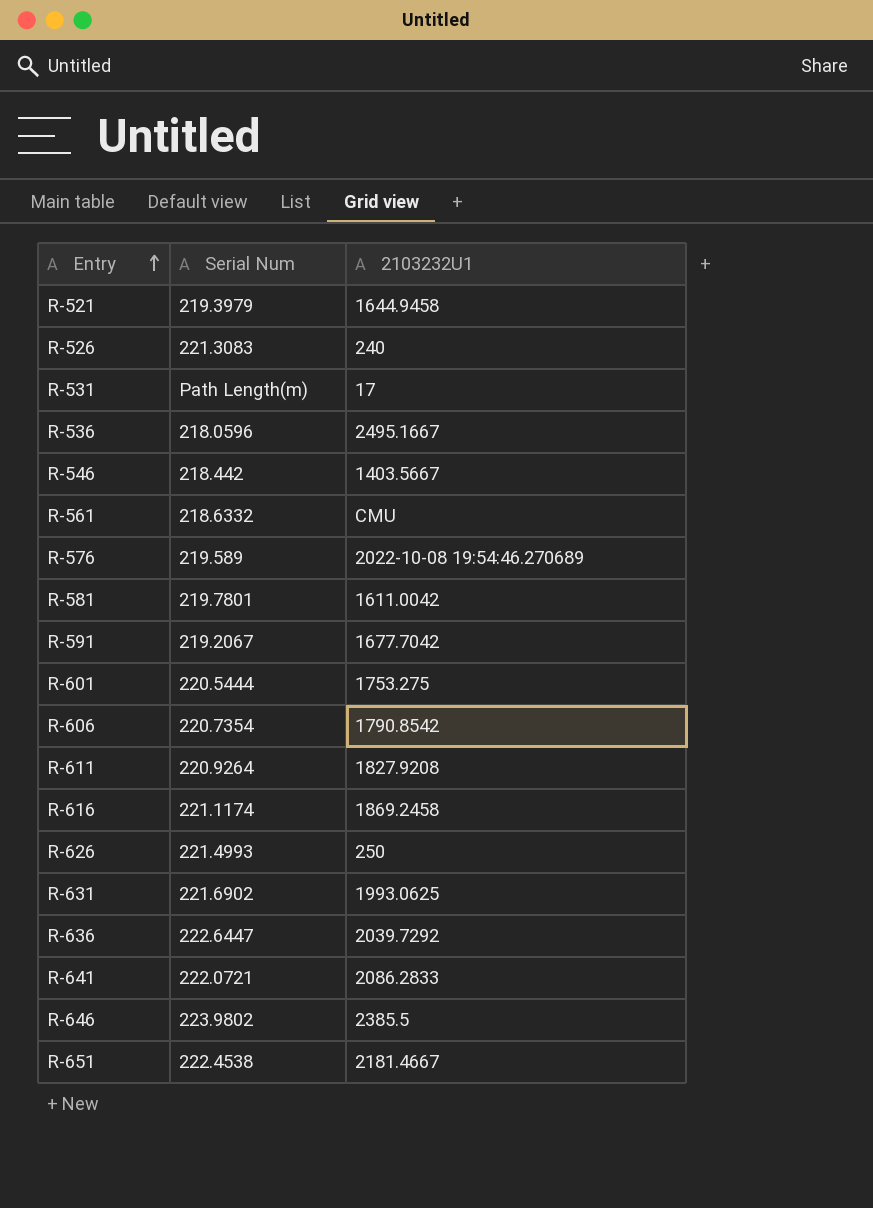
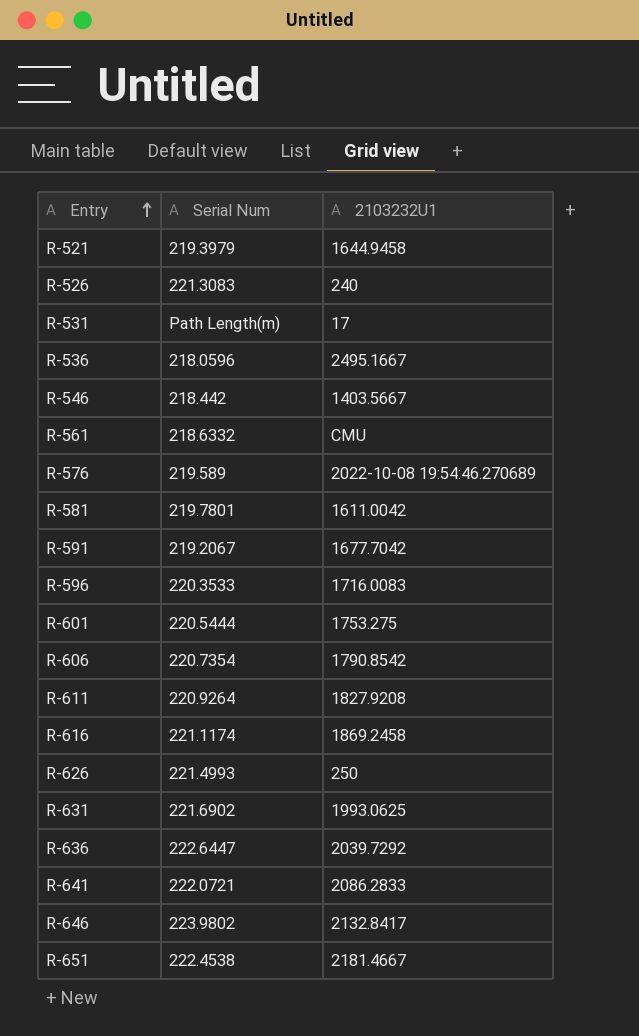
row R-596: none -> 220.3533 | 1716.0083
R-646 | 2103232U1: 2385.5 -> 2132.8417

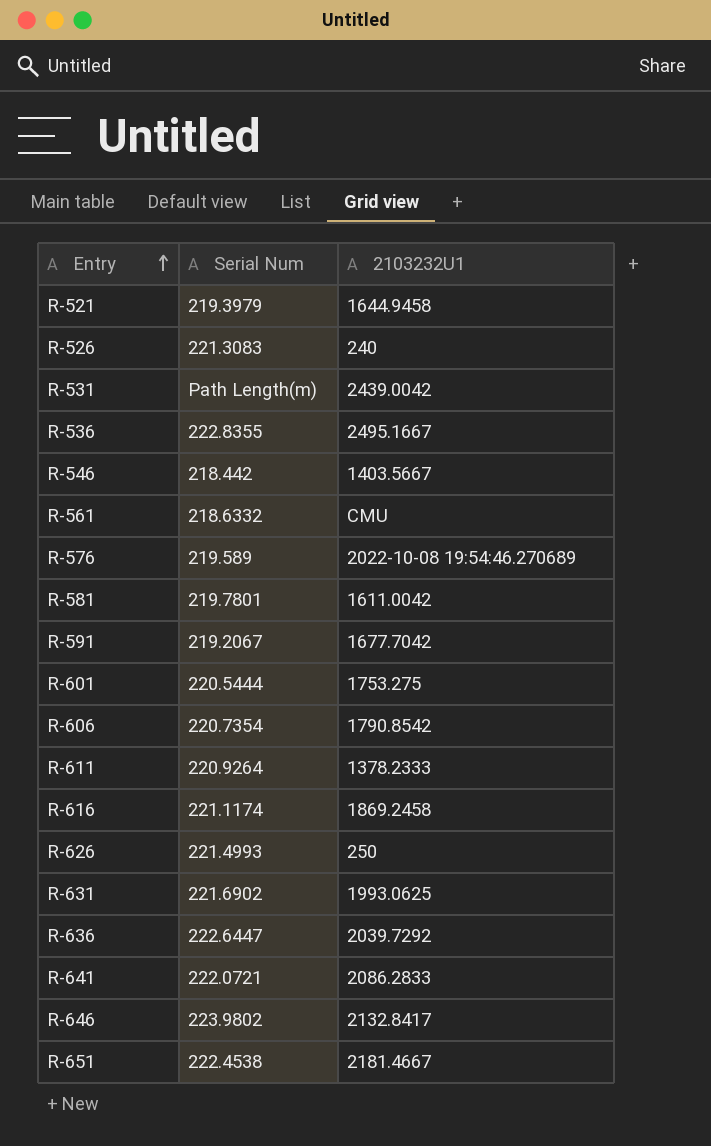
row R-596: 220.3533 | 1716.0083 -> none
R-531 | 2103232U1: 17 -> 2439.0042
R-536 | Serial Num: 218.0596 -> 222.8355
R-611 | 2103232U1: 1827.9208 -> 1378.2333

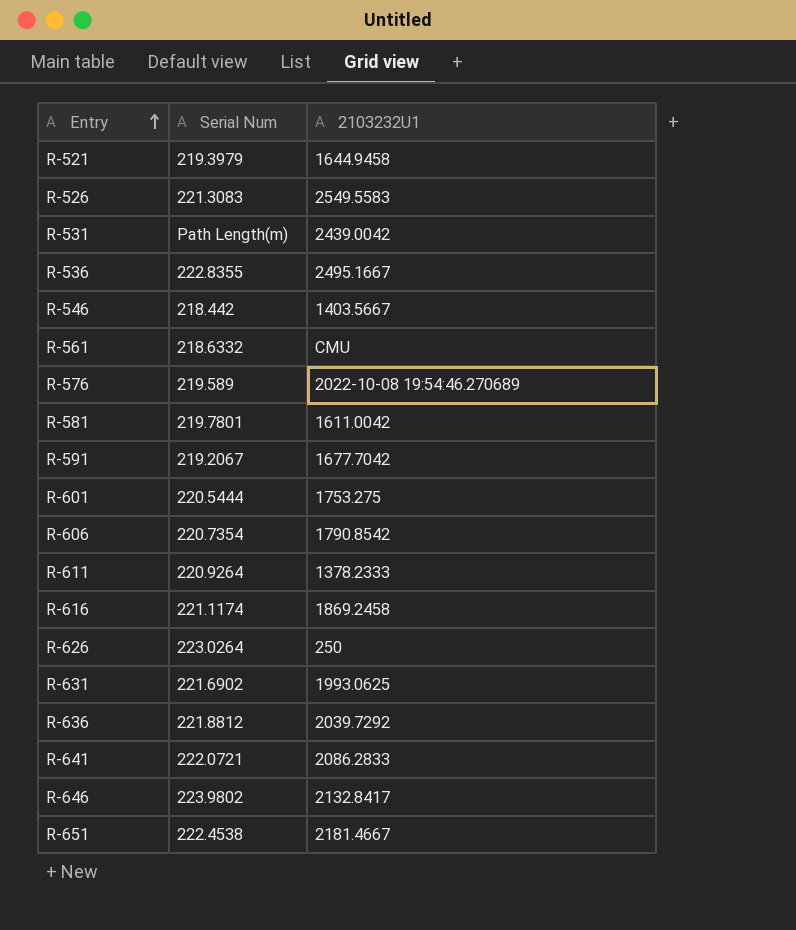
R-526 | 2103232U1: 240 -> 2549.5583
R-626 | Serial Num: 221.4993 -> 223.0264
R-636 | Serial Num: 222.6447 -> 221.8812

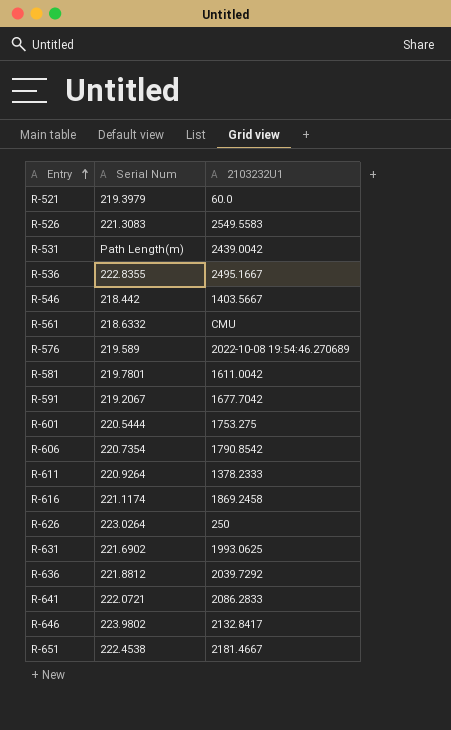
R-521 | 2103232U1: 1644.9458 -> 60.0

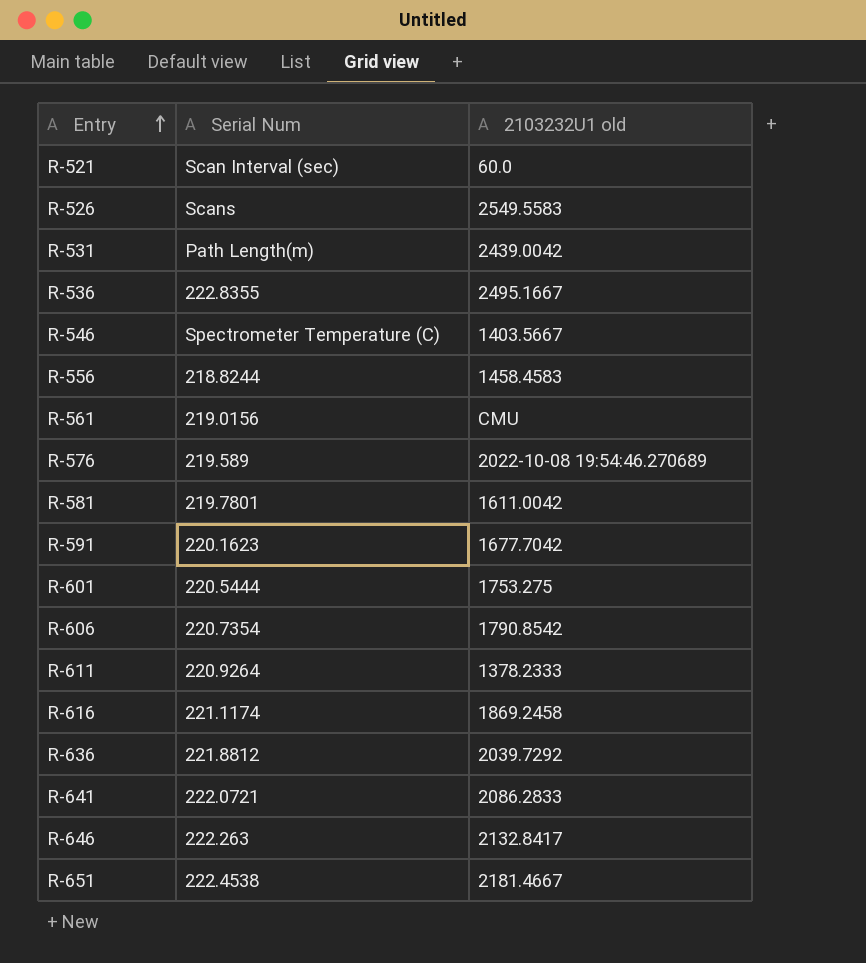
column name: 2103232U1 -> 2103232U1 old
row R-626: 223.0264 | 250 -> none
row R-631: 221.6902 | 1993.0625 -> none
R-521 | Serial Num: 219.3979 -> Scan Interval (sec)
R-526 | Serial Num: 221.3083 -> Scans
R-546 | Serial Num: 218.442 -> Spectrometer Temperature (C)
row R-556: none -> 218.8244 | 1458.4583
R-561 | Serial Num: 218.6332 -> 219.0156
R-591 | Serial Num: 219.2067 -> 220.1623
R-646 | Serial Num: 223.9802 -> 222.263

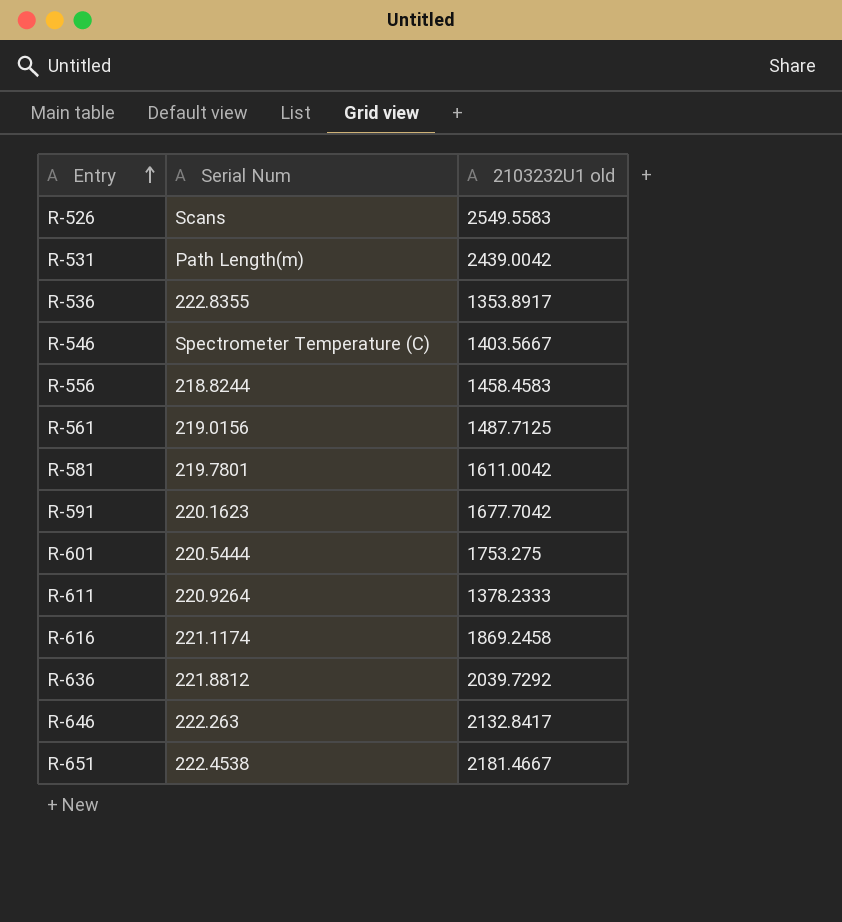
row R-521: Scan Interval (sec) | 60.0 -> none
row R-576: 219.589 | 2022-10-08 19:54:46.270689 -> none
row R-606: 220.7354 | 1790.8542 -> none
row R-641: 222.0721 | 2086.2833 -> none
R-536 | 2103232U1 old: 2495.1667 -> 1353.8917
R-561 | 2103232U1 old: CMU -> 1487.7125

